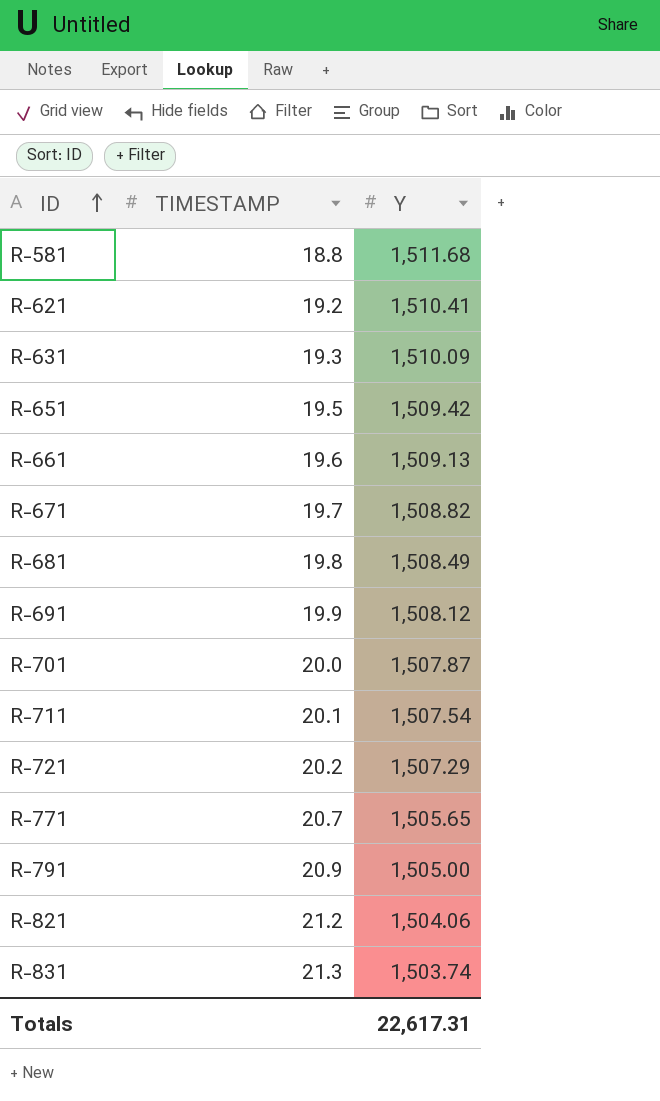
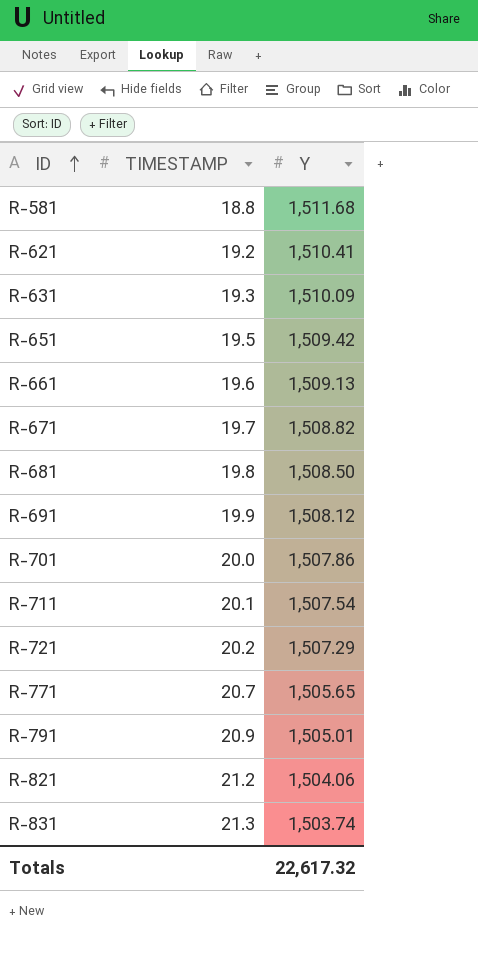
R-681 | Y: 1,508.49 -> 1,508.50
R-701 | Y: 1,507.87 -> 1,507.86
R-791 | Y: 1,505.00 -> 1,505.01
Totals | Y: 22,617.31 -> 22,617.32

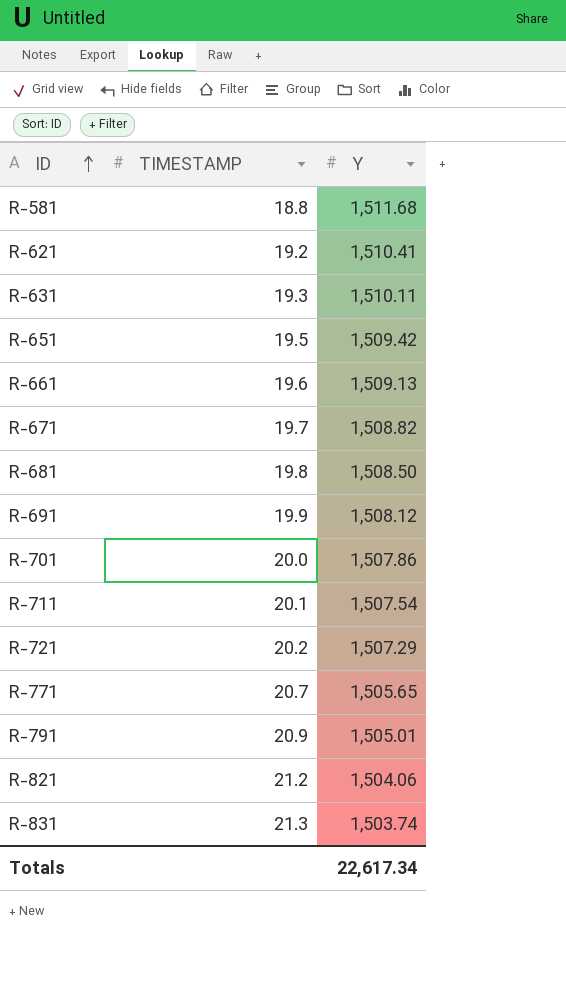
R-631 | Y: 1,510.09 -> 1,510.11
Totals | Y: 22,617.32 -> 22,617.34

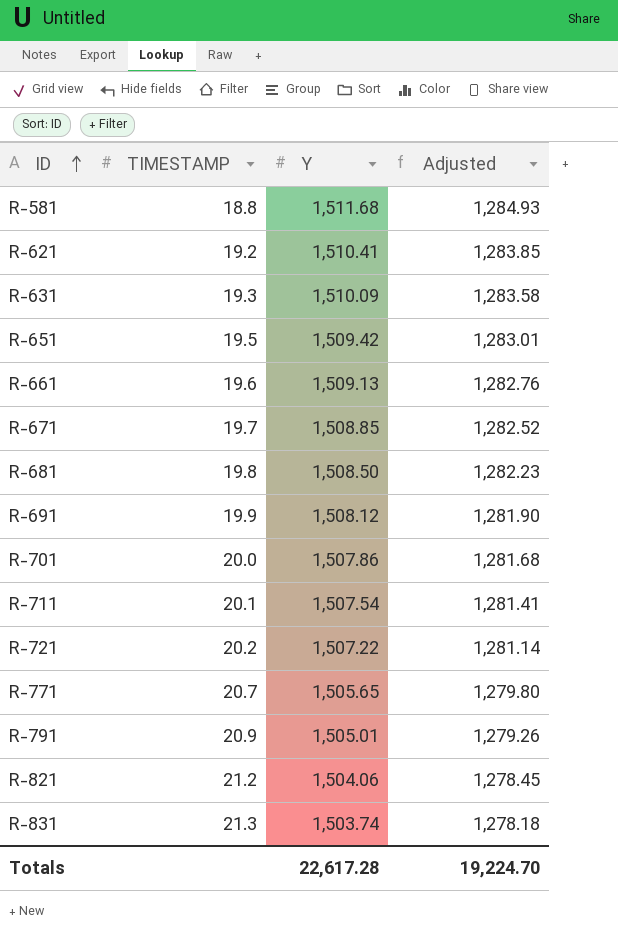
column Adjusted | formula: none -> [Y] * 0.85
R-631 | Y: 1,510.11 -> 1,510.09
R-671 | Y: 1,508.82 -> 1,508.85
R-721 | Y: 1,507.29 -> 1,507.22
Totals | Y: 22,617.34 -> 22,617.28

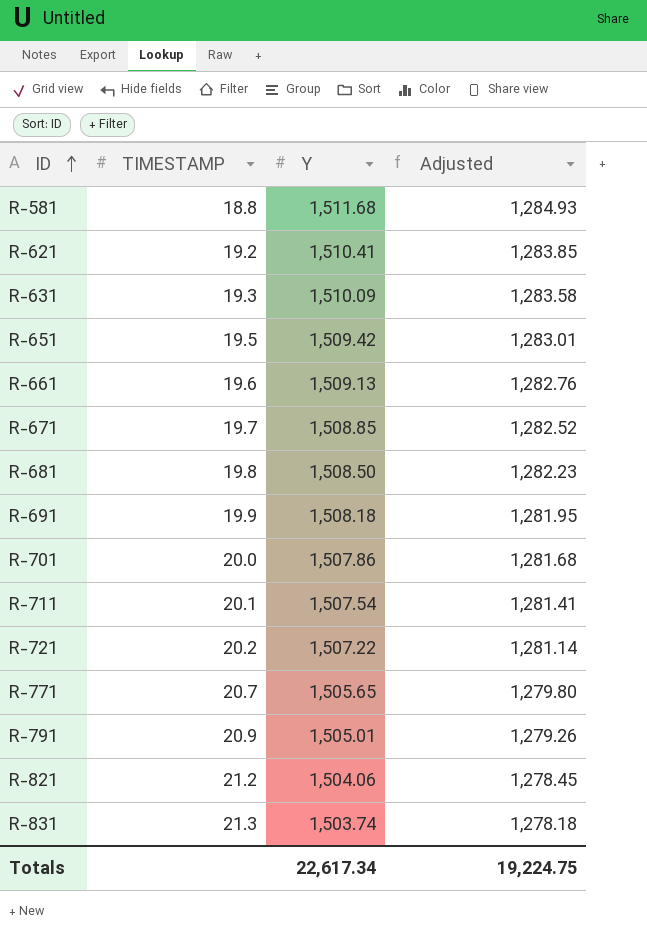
R-691 | Y: 1,508.12 -> 1,508.18
R-691 | Adjusted: 1,281.90 -> 1,281.95
Totals | Y: 22,617.28 -> 22,617.34
Totals | Adjusted: 19,224.70 -> 19,224.75

